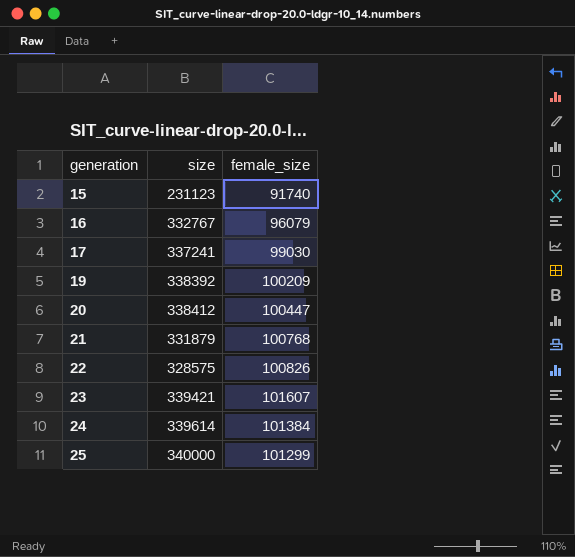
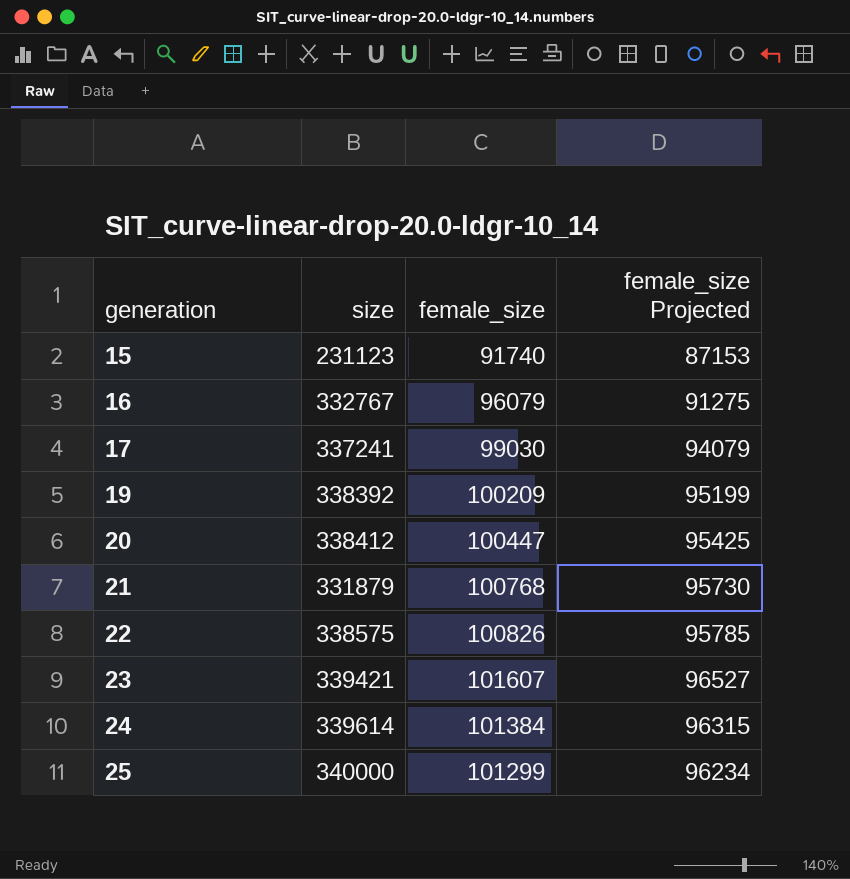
column female_size Projected | formula: none -> [female_size] * 0.95
22 | size: 328575 -> 338575

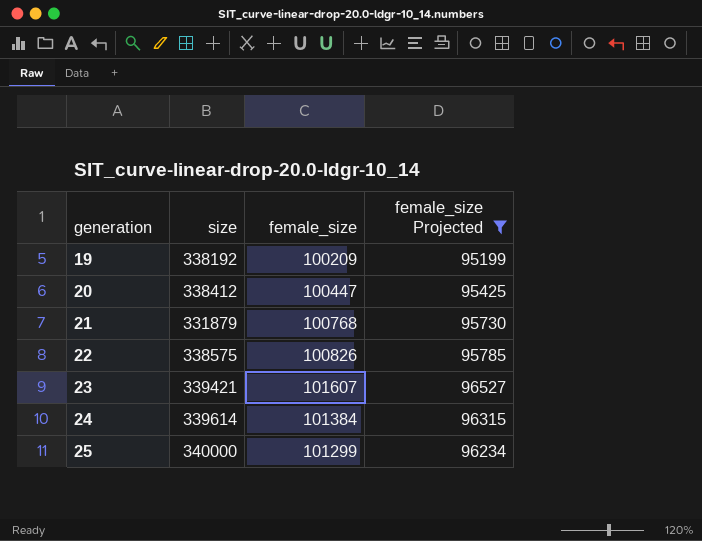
filter: none -> female_size Projected >= 95199
19 | size: 338392 -> 338192

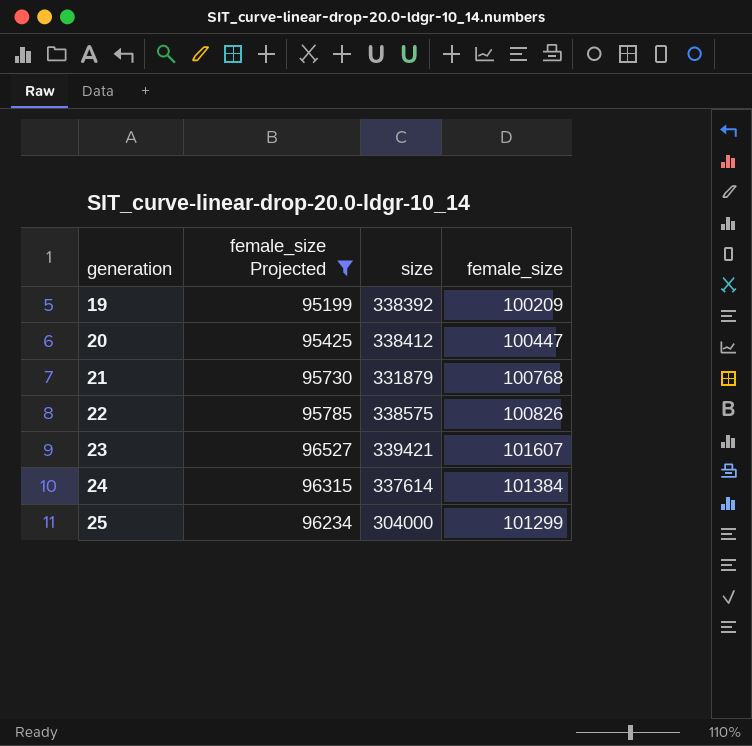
column female_size Projected | position: 4 -> 2
19 | size: 338192 -> 338392
24 | size: 339614 -> 337614
25 | size: 340000 -> 304000

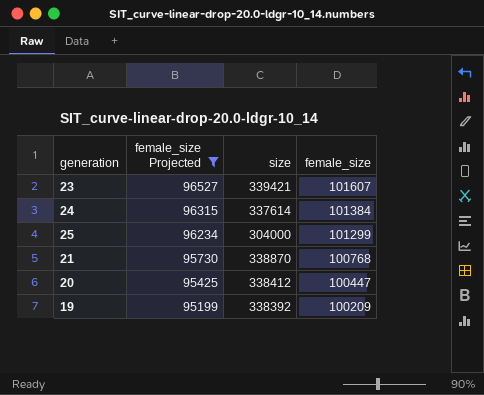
row order: generation ascending -> female_size Projected descending
row 22: 95785 | 338575 | 100826 -> none
21 | size: 331879 -> 338870

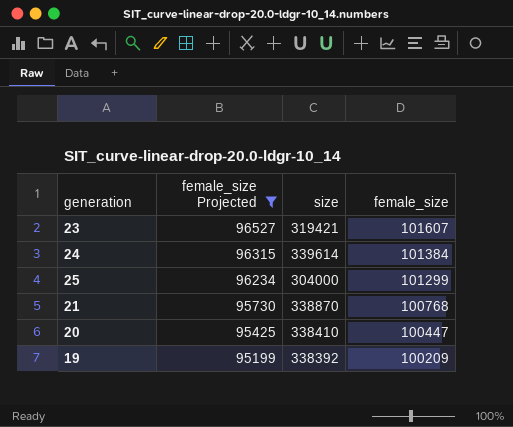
23 | size: 339421 -> 319421
24 | size: 337614 -> 339614
20 | size: 338412 -> 338410

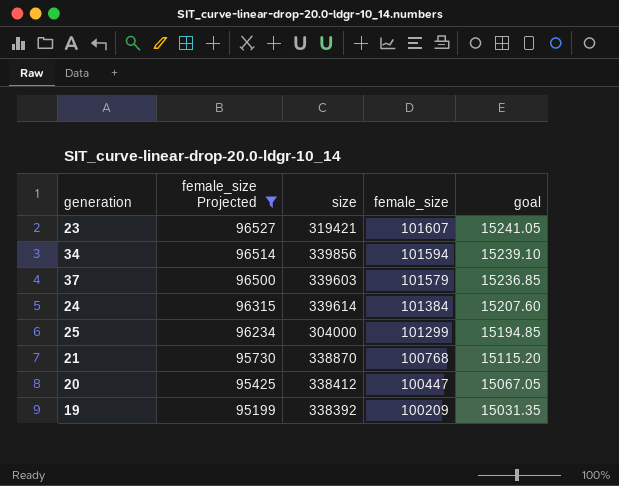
column goal | formula: none -> [female_size] * 0.15
row 34: none -> 96514 | 339856 | 101594 | 15239.10
row 37: none -> 96500 | 339603 | 101579 | 15236.85
20 | size: 338410 -> 338412

